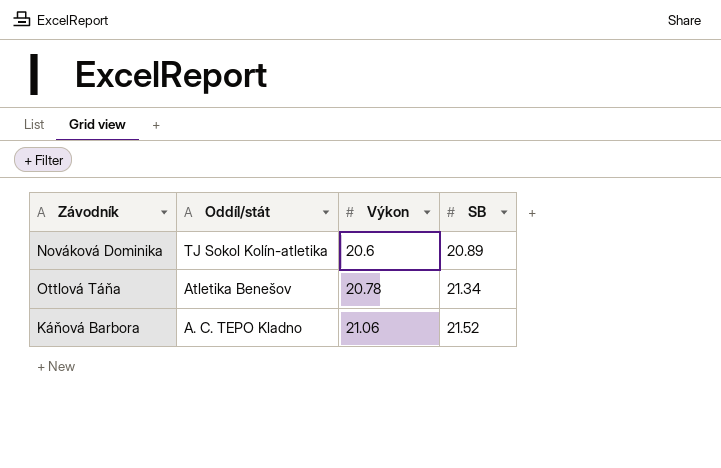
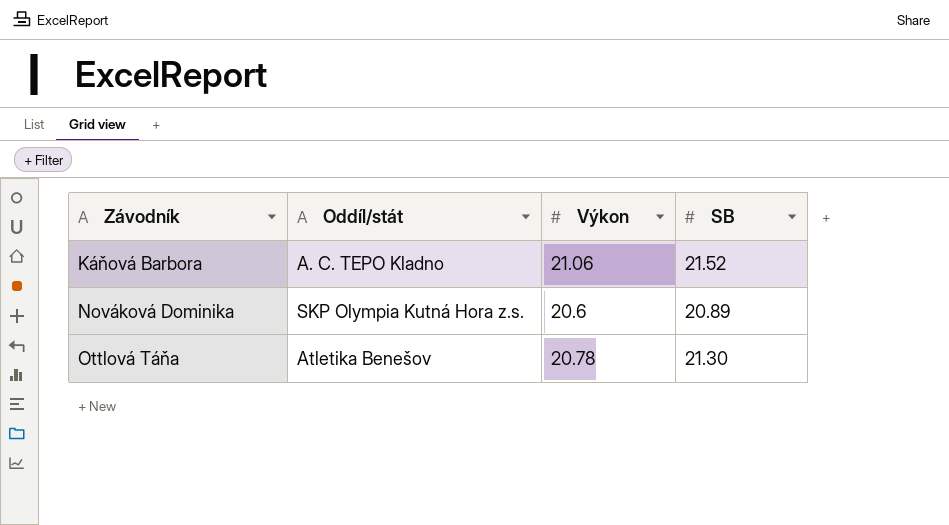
row order: Oddíl/stát descending -> Závodník ascending
Nováková Dominika | Oddíl/stát: TJ Sokol Kolín-atletika -> SKP Olympia Kutná Hora z.s.
Ottlová Táňa | SB: 21.34 -> 21.30

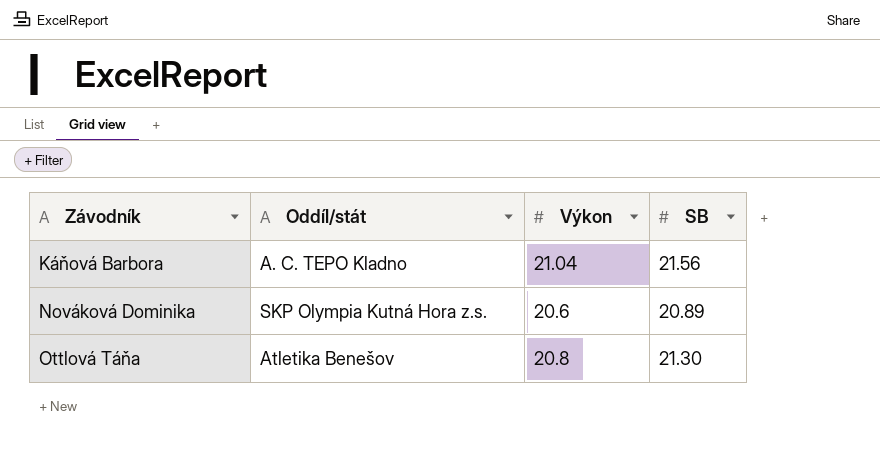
Káňová Barbora | Výkon: 21.06 -> 21.04
Káňová Barbora | SB: 21.52 -> 21.56
Ottlová Táňa | Výkon: 20.78 -> 20.8

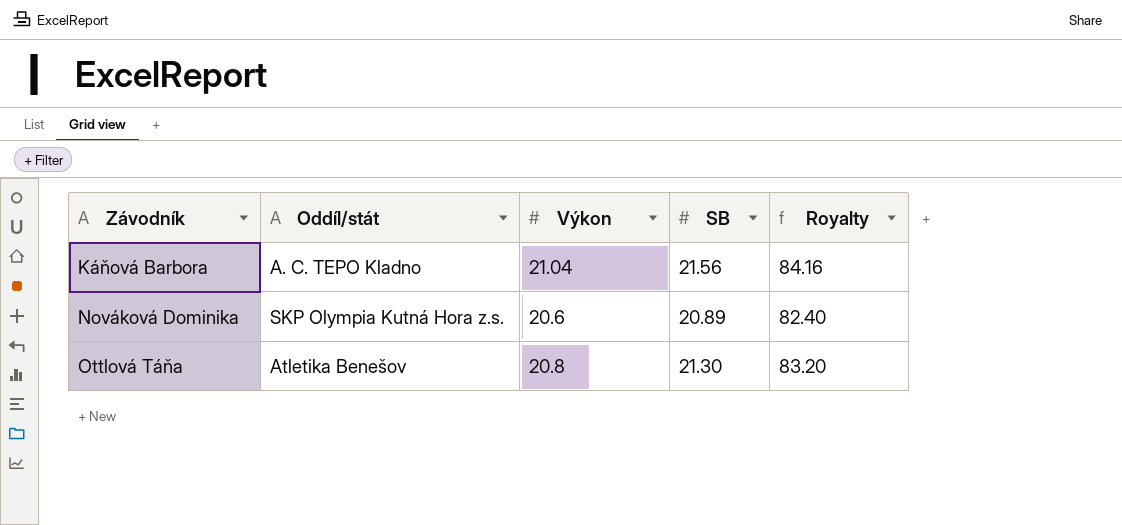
column Royalty | formula: none -> [Výkon] * 4

